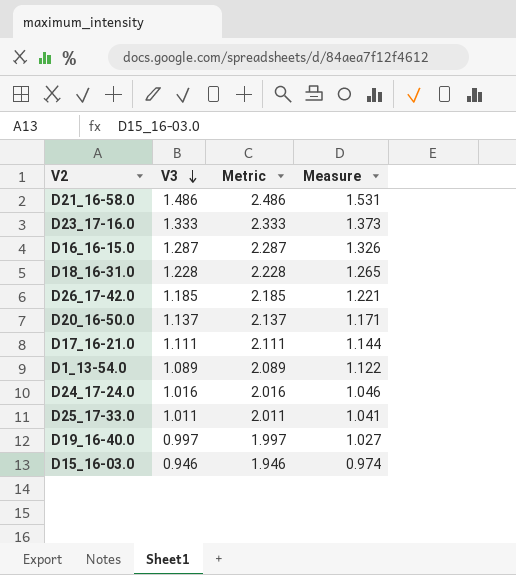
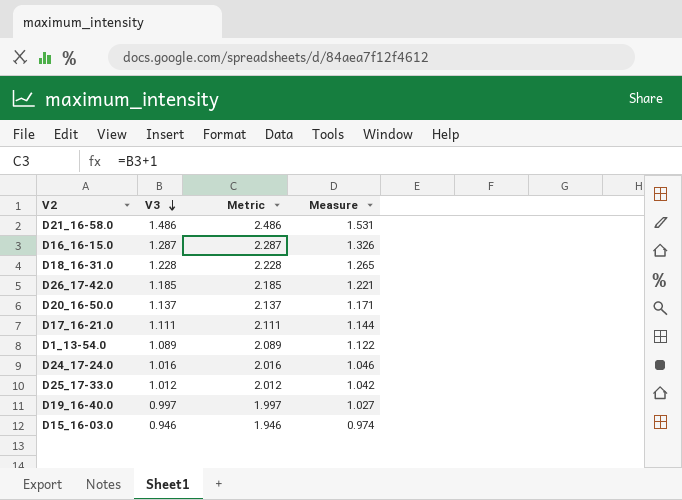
row D23_17-16.0: 1.333 | 2.333 | 1.373 -> none
D25_17-33.0 | V3: 1.011 -> 1.012
D25_17-33.0 | Metric: 2.011 -> 2.012
D25_17-33.0 | Measure: 1.041 -> 1.042

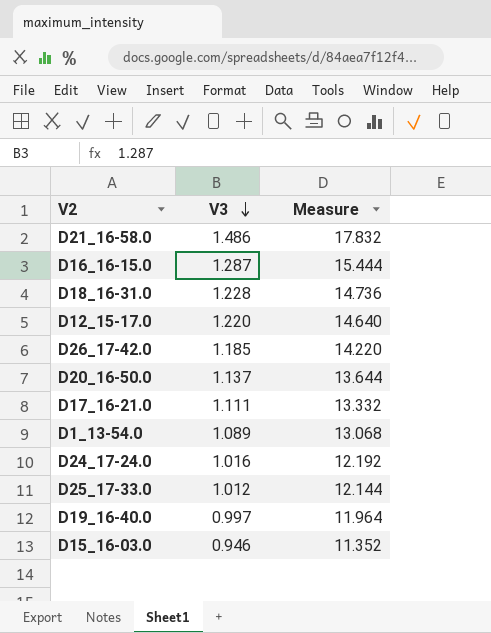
column Metric | formula: [V3] + 1 -> none
column Measure | formula: [V3] * 1.03 -> [V3] * 12
row D12_15-17.0: none -> 1.220 | 14.640

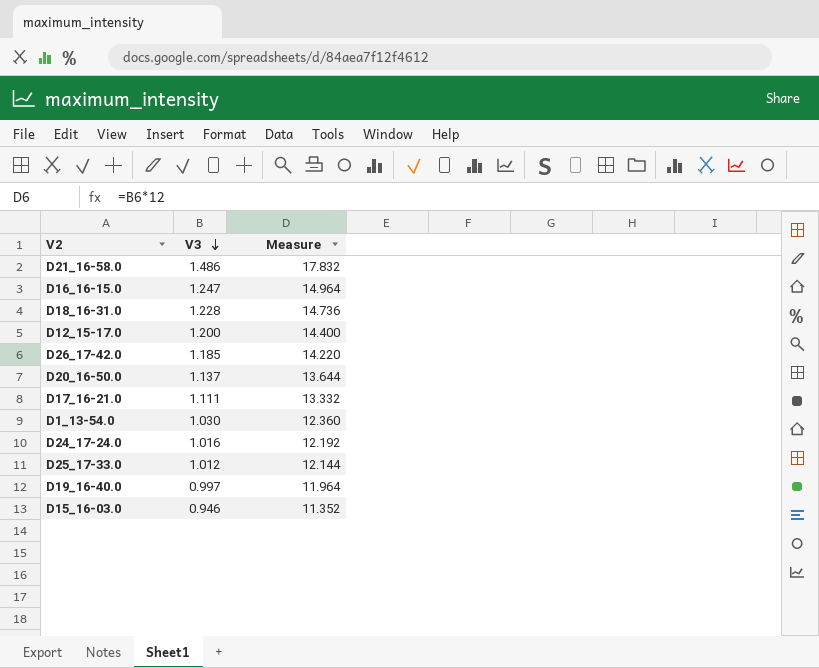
D16_16-15.0 | V3: 1.287 -> 1.247
D16_16-15.0 | Measure: 15.444 -> 14.964
D12_15-17.0 | V3: 1.220 -> 1.200
D12_15-17.0 | Measure: 14.640 -> 14.400
D1_13-54.0 | V3: 1.089 -> 1.030
D1_13-54.0 | Measure: 13.068 -> 12.360

